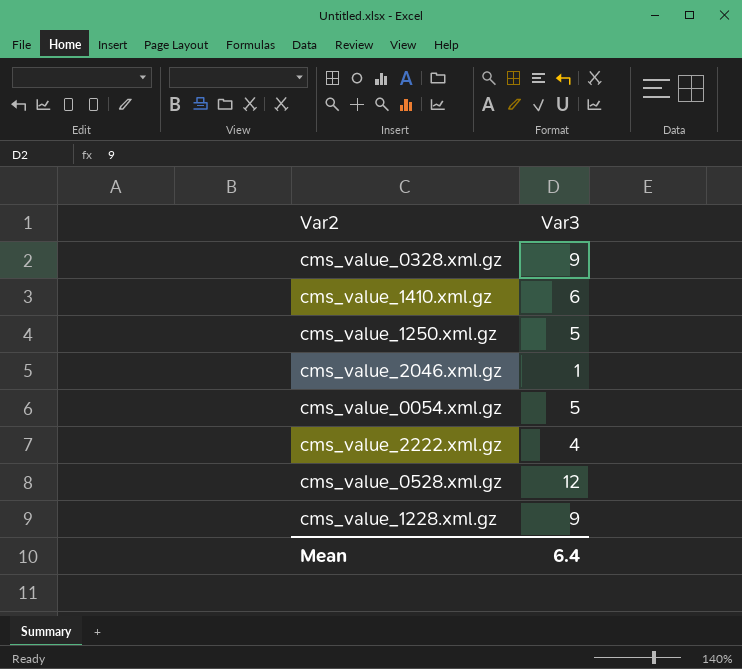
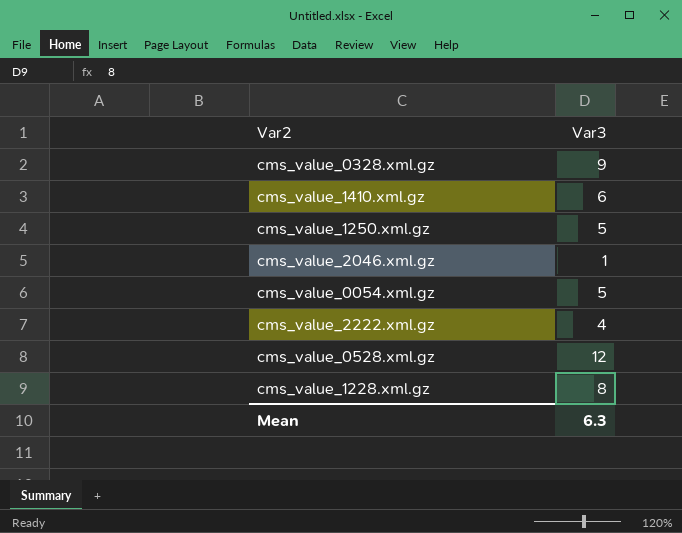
cms_value_1228.xml.gz | Var3: 9 -> 8
Mean | Var3: 6.4 -> 6.3

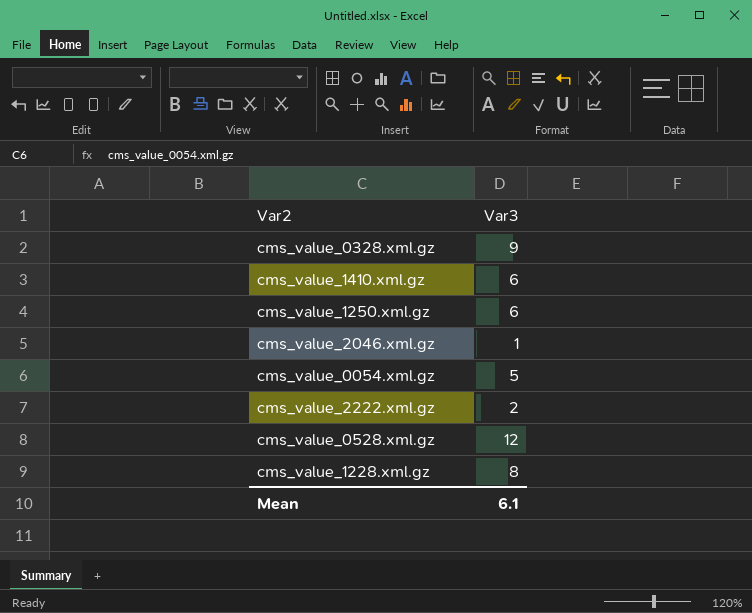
cms_value_1250.xml.gz | Var3: 5 -> 6
cms_value_2222.xml.gz | Var3: 4 -> 2
Mean | Var3: 6.3 -> 6.1

